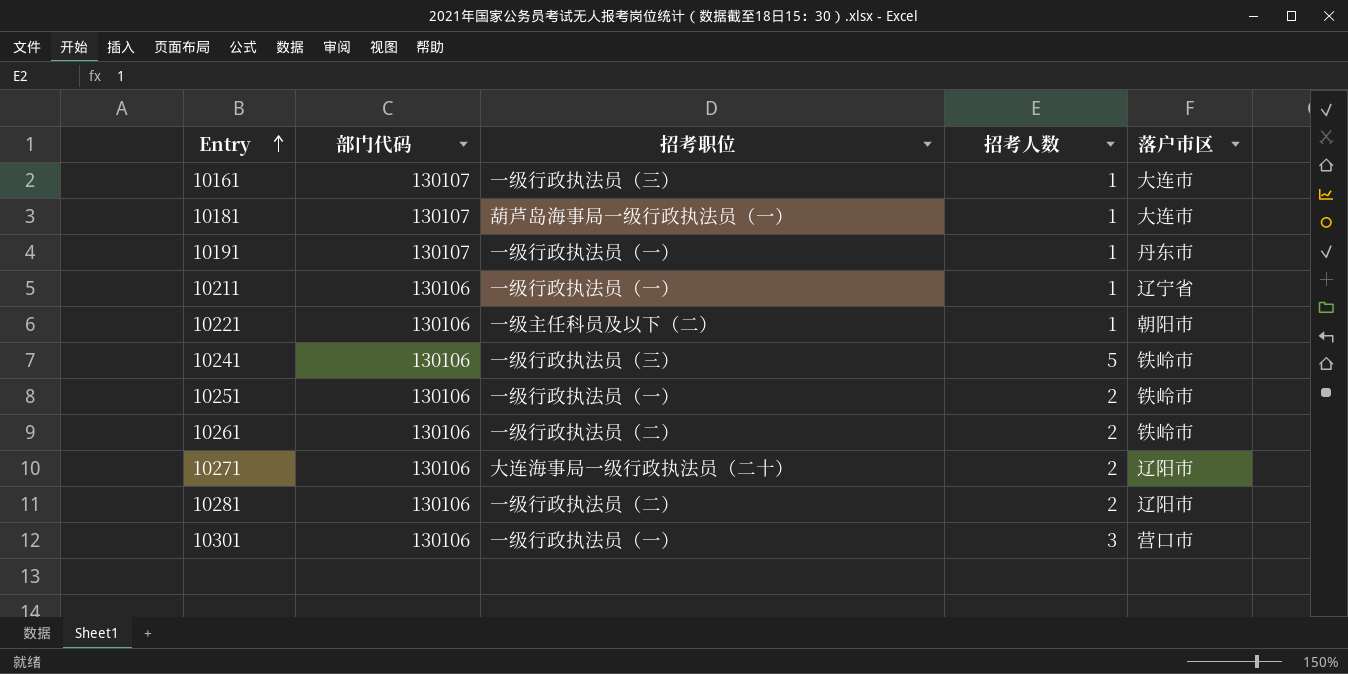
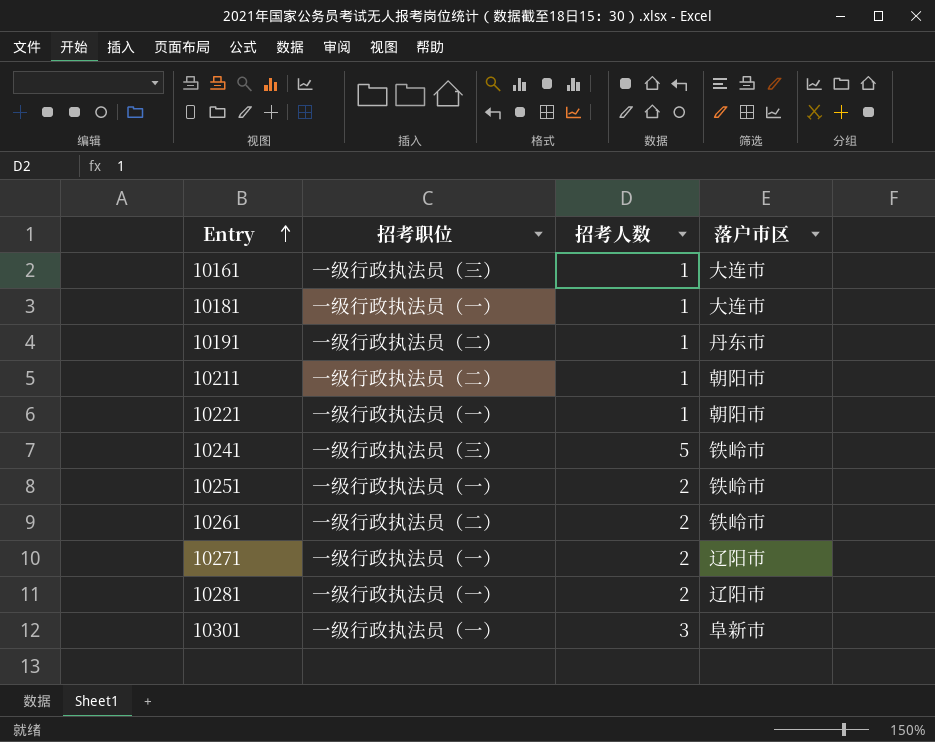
column 部门代码 | position: 2 -> none
10181 | 招考职位: 葫芦岛海事局一级行政执法员（一） -> 一级行政执法员（一）
10191 | 招考职位: 一级行政执法员（一） -> 一级行政执法员（二）
10211 | 招考职位: 一级行政执法员（一） -> 一级行政执法员（二）
10211 | 落户市区: 辽宁省 -> 朝阳市
10221 | 招考职位: 一级主任科员及以下（二） -> 一级行政执法员（一）
10271 | 招考职位: 大连海事局一级行政执法员（二十） -> 一级行政执法员（一）
10281 | 招考职位: 一级行政执法员（二） -> 一级行政执法员（一）
10301 | 落户市区: 营口市 -> 阜新市

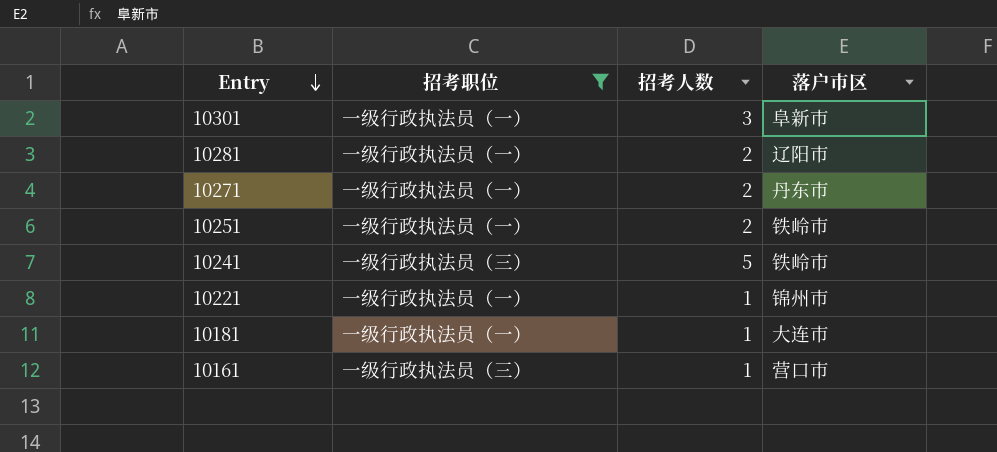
filter: none -> 招考职位 != 一级行政执法员（二）
row order: Entry ascending -> Entry descending
10271 | 落户市区: 辽阳市 -> 丹东市
10221 | 落户市区: 朝阳市 -> 锦州市
10161 | 落户市区: 大连市 -> 营口市

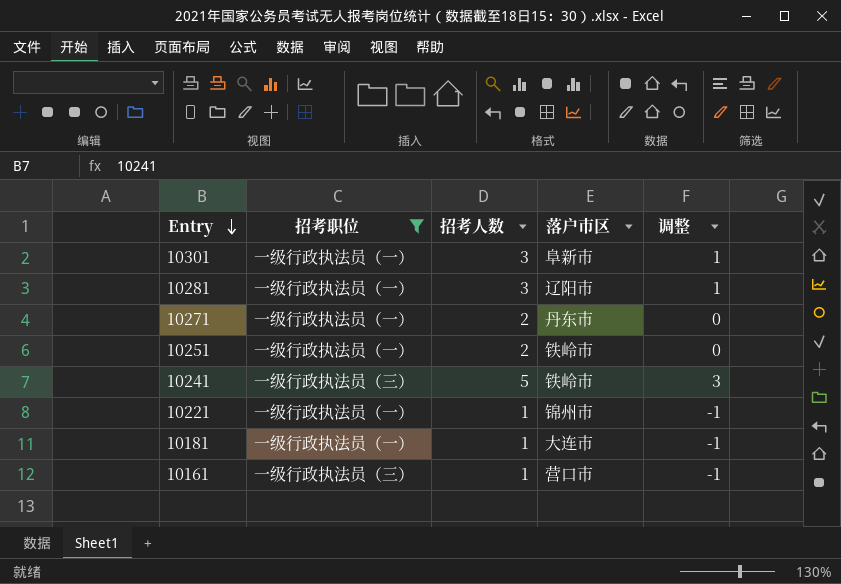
column 调整 | formula: none -> [招考人数] - 2
10281 | 招考人数: 2 -> 3

